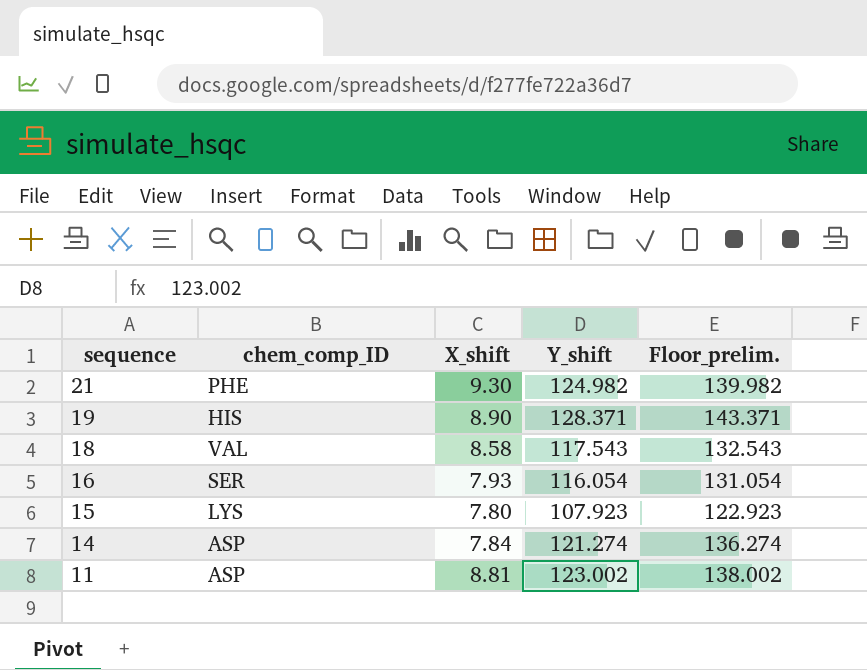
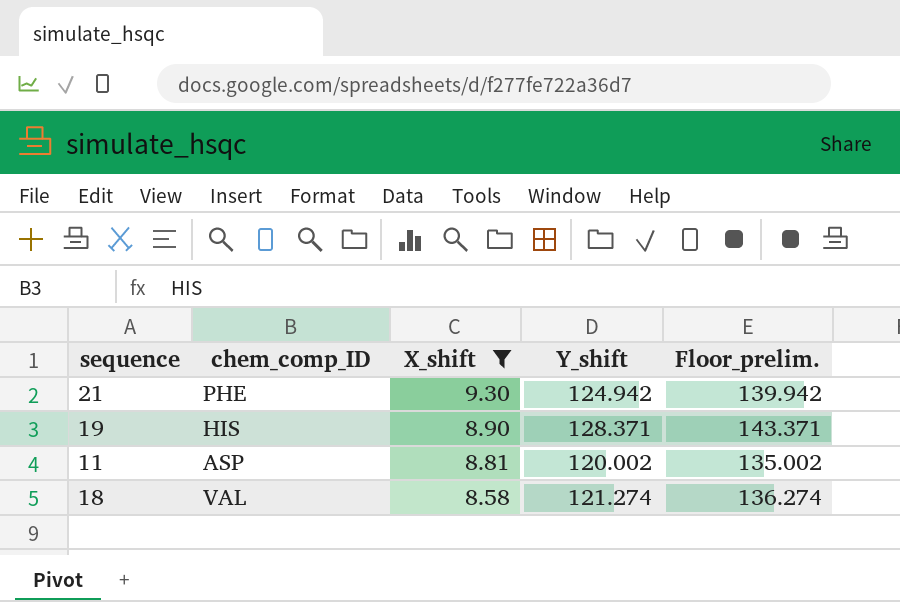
filter: none -> X_shift >= 8.58
row order: sequence descending -> X_shift descending
21 | Y_shift: 124.982 -> 124.942
21 | Floor_prelim.: 139.982 -> 139.942
11 | Y_shift: 123.002 -> 120.002
11 | Floor_prelim.: 138.002 -> 135.002
18 | Y_shift: 117.543 -> 121.274
18 | Floor_prelim.: 132.543 -> 136.274

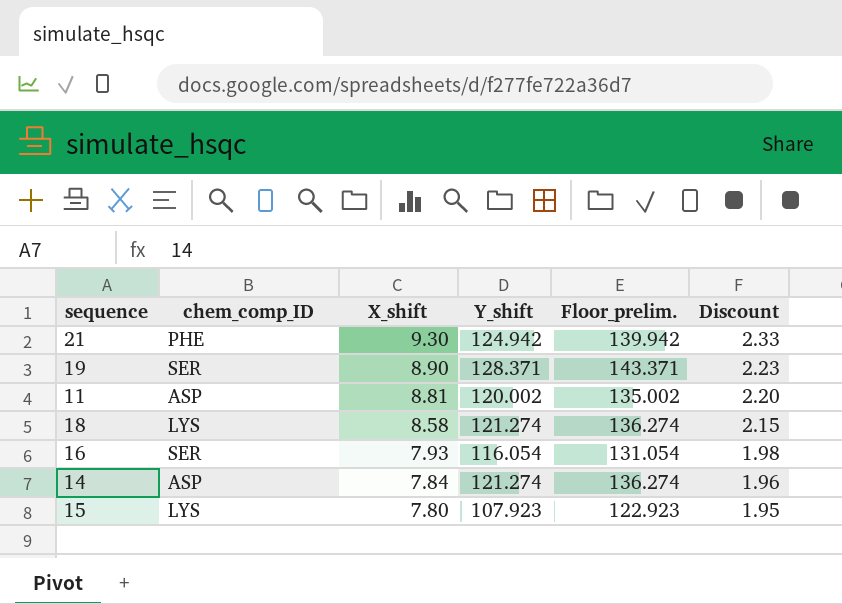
filter: X_shift >= 8.58 -> none
column Discount | formula: none -> [X_shift] * 0.25
19 | chem_comp_ID: HIS -> SER
18 | chem_comp_ID: VAL -> LYS

